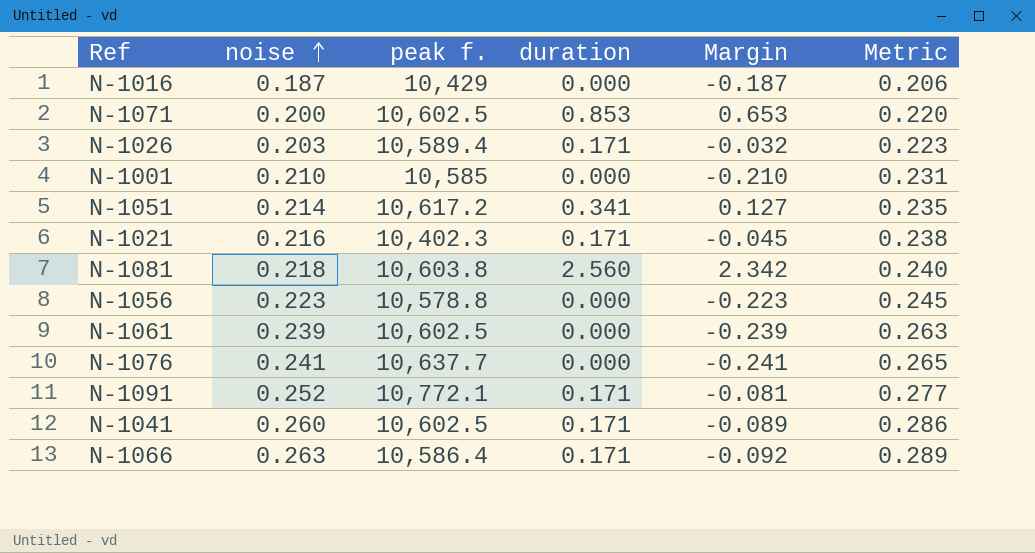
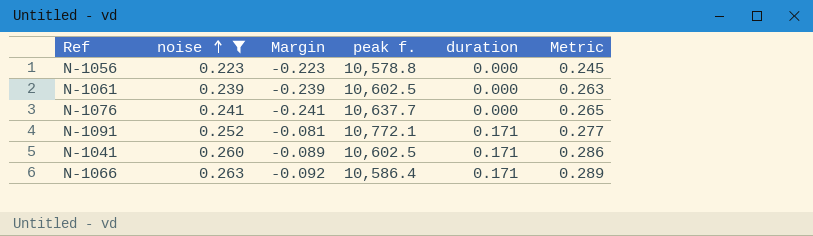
filter: none -> noise >= 0.223
column Margin | position: 5 -> 3

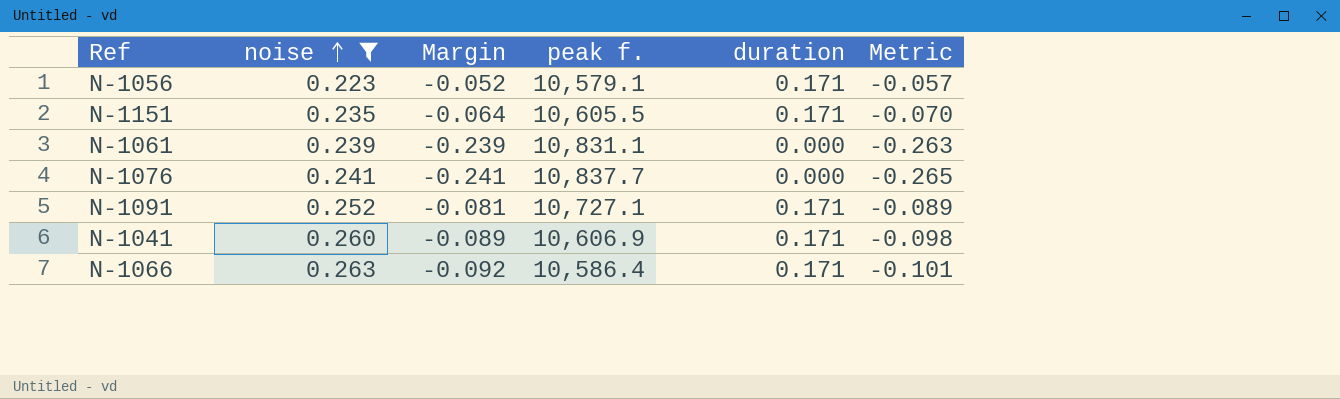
column Metric | formula: [noise] * 1.1 -> [Margin] * 1.1
N-1056 | Margin: -0.223 -> -0.052
N-1056 | peak f.: 10,578.8 -> 10,579.1
N-1056 | duration: 0.000 -> 0.171
row N-1151: none -> 0.235 | -0.064 | 10,605.5 | 0.171 | -0.070
N-1061 | peak f.: 10,602.5 -> 10,831.1
N-1076 | peak f.: 10,637.7 -> 10,837.7
N-1091 | peak f.: 10,772.1 -> 10,727.1
N-1041 | peak f.: 10,602.5 -> 10,606.9

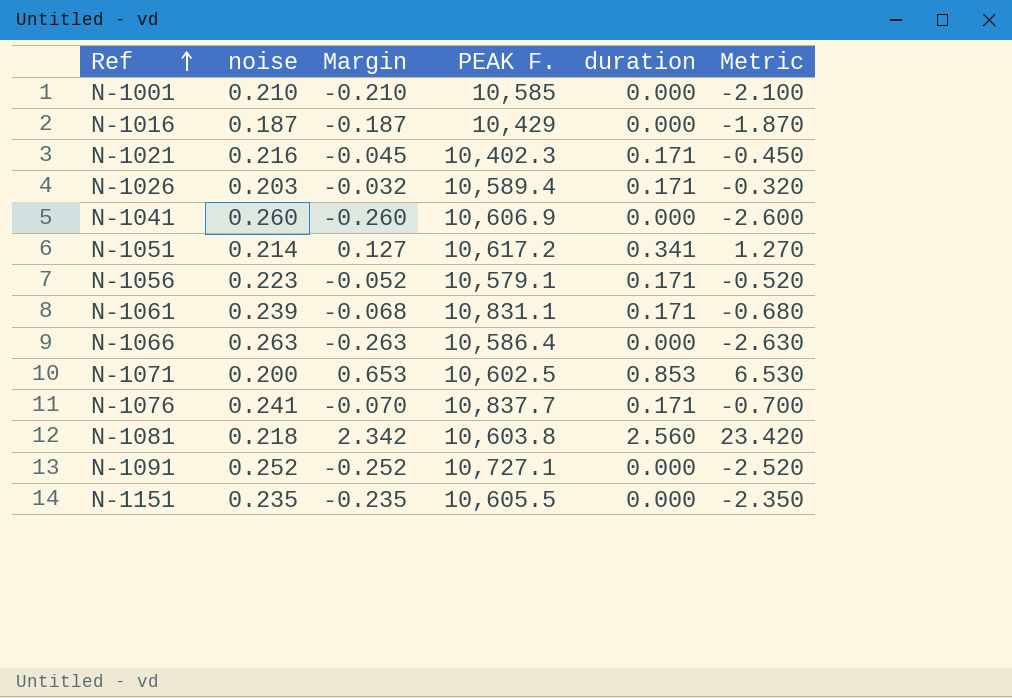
filter: noise >= 0.223 -> none
row order: noise ascending -> Ref ascending
column name: peak f. -> PEAK F.
column Metric | formula: [Margin] * 1.1 -> [Margin] * 10
N-1041 | Margin: -0.089 -> -0.260
N-1041 | duration: 0.171 -> 0.000
N-1061 | Margin: -0.239 -> -0.068
N-1061 | duration: 0.000 -> 0.171
N-1066 | Margin: -0.092 -> -0.263
N-1066 | duration: 0.171 -> 0.000
N-1076 | Margin: -0.241 -> -0.070
N-1076 | duration: 0.000 -> 0.171
N-1091 | Margin: -0.081 -> -0.252
N-1091 | duration: 0.171 -> 0.000
N-1151 | Margin: -0.064 -> -0.235
N-1151 | duration: 0.171 -> 0.000

